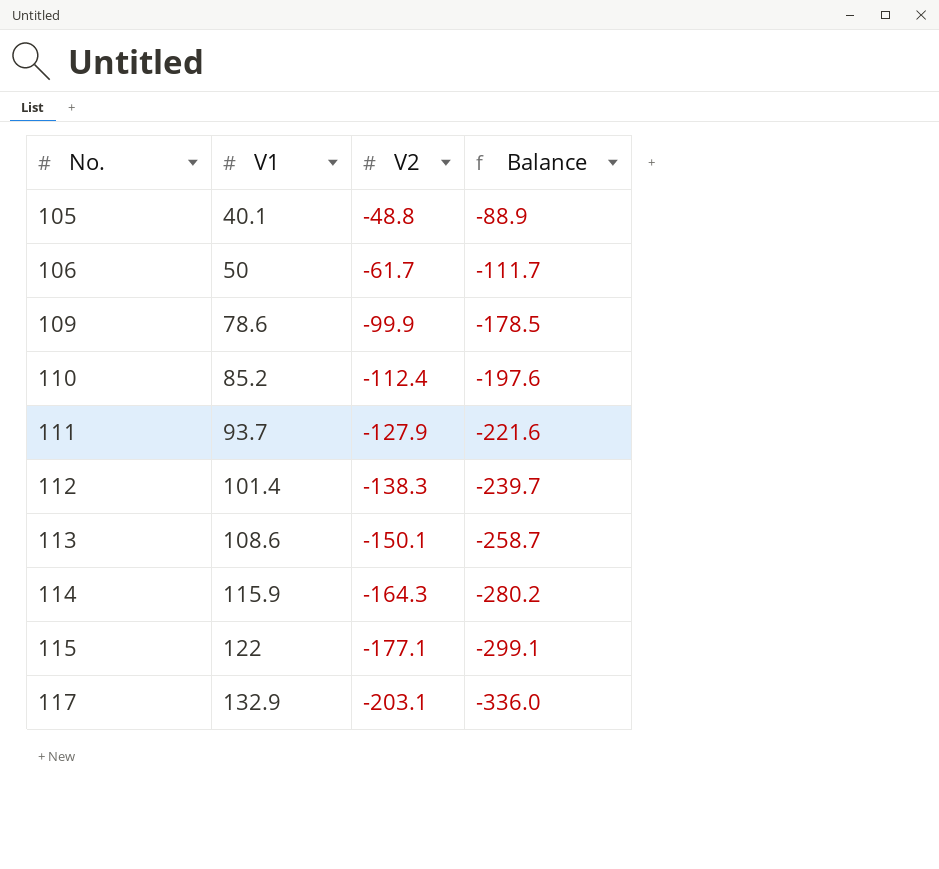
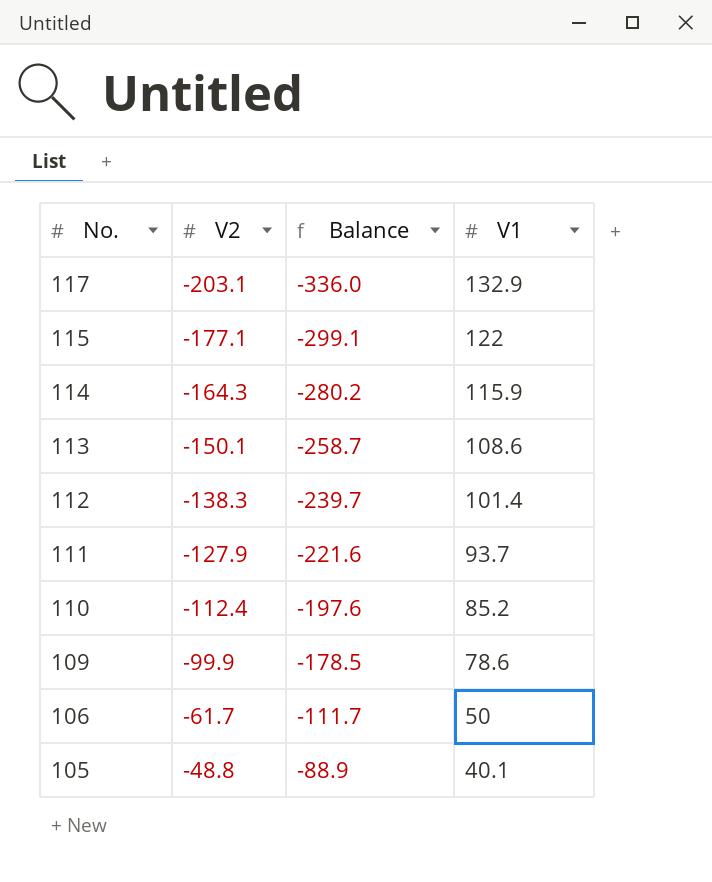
row order: No. ascending -> No. descending
column V1 | position: 2 -> 4

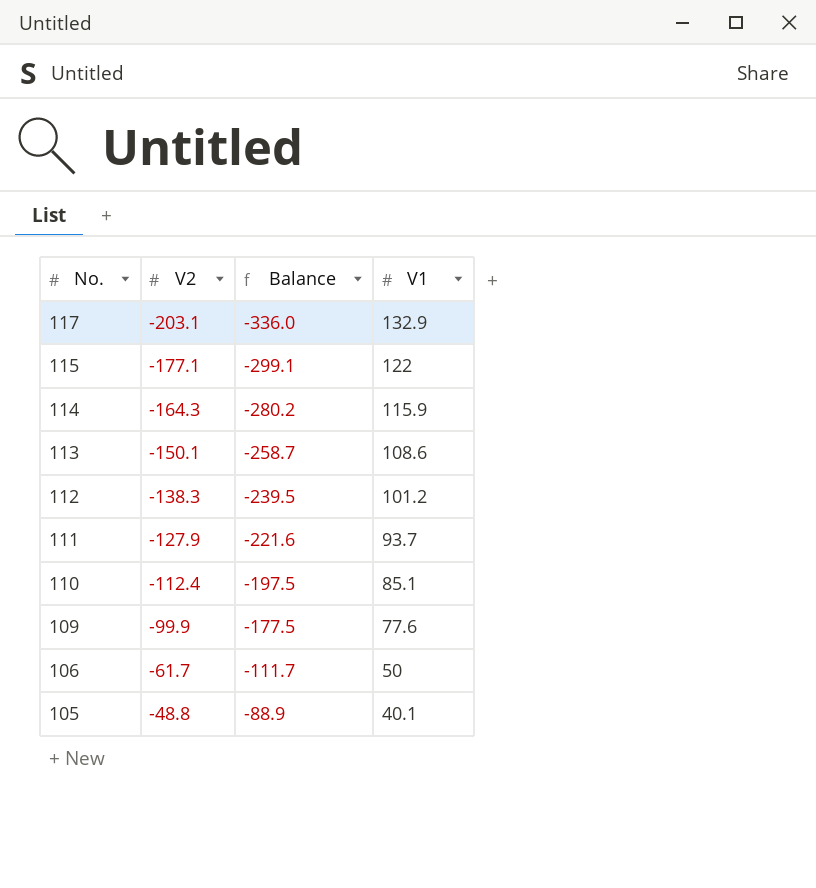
112 | Balance: -239.7 -> -239.5
112 | V1: 101.4 -> 101.2
110 | Balance: -197.6 -> -197.5
110 | V1: 85.2 -> 85.1
109 | Balance: -178.5 -> -177.5
109 | V1: 78.6 -> 77.6

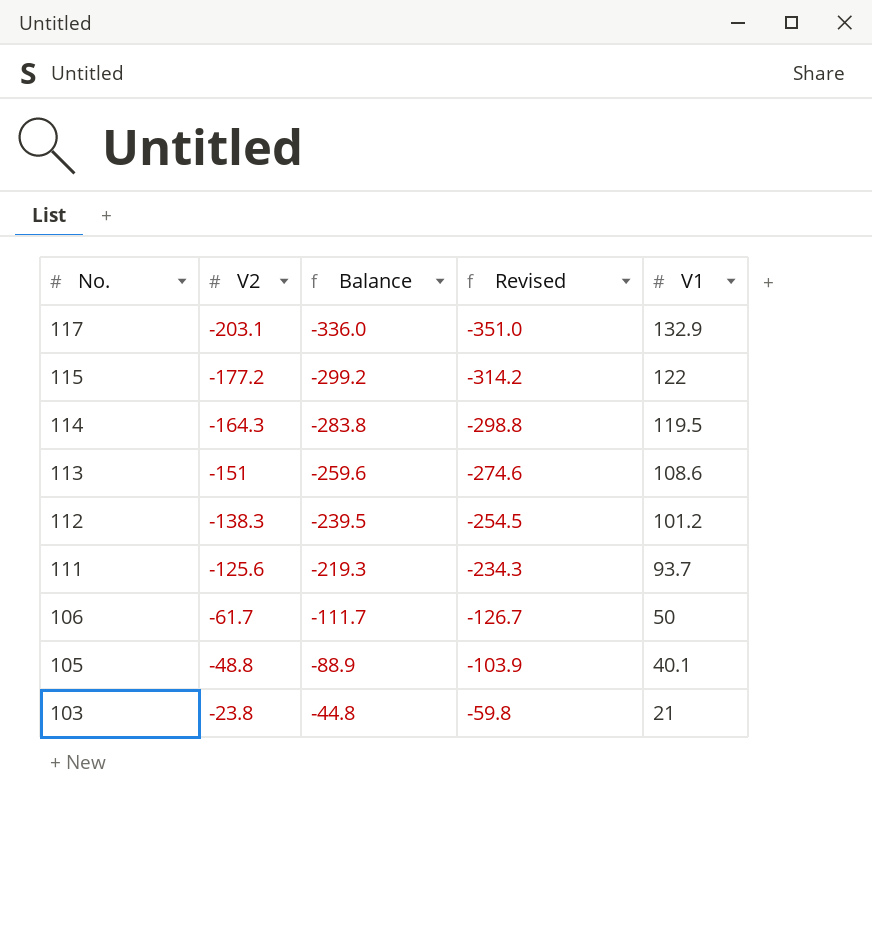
column Revised | formula: none -> [Balance] - 15
row 110: -112.4 | -197.5 | 85.1 -> none
row 109: -99.9 | -177.5 | 77.6 -> none
115 | V2: -177.1 -> -177.2
115 | Balance: -299.1 -> -299.2
114 | Balance: -280.2 -> -283.8
114 | V1: 115.9 -> 119.5
113 | V2: -150.1 -> -151
113 | Balance: -258.7 -> -259.6
111 | V2: -127.9 -> -125.6
111 | Balance: -221.6 -> -219.3
row 103: none -> -23.8 | -44.8 | -59.8 | 21

